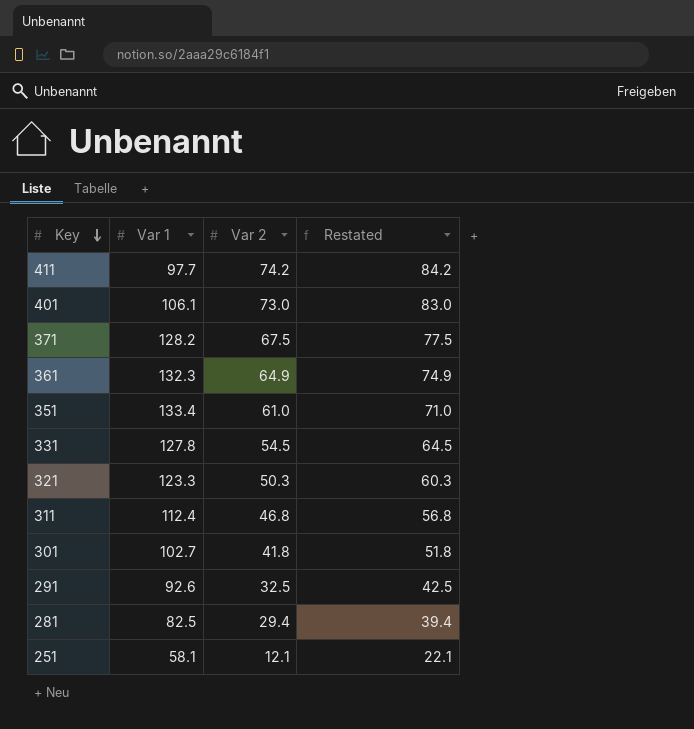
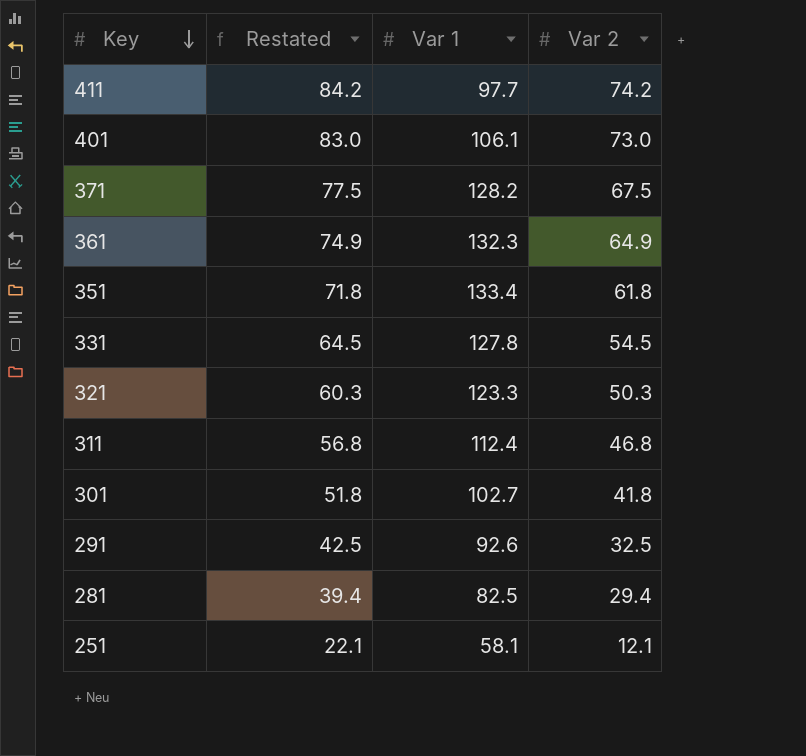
column Restated | position: 4 -> 2
351 | Restated: 71.0 -> 71.8
351 | Var 2: 61.0 -> 61.8

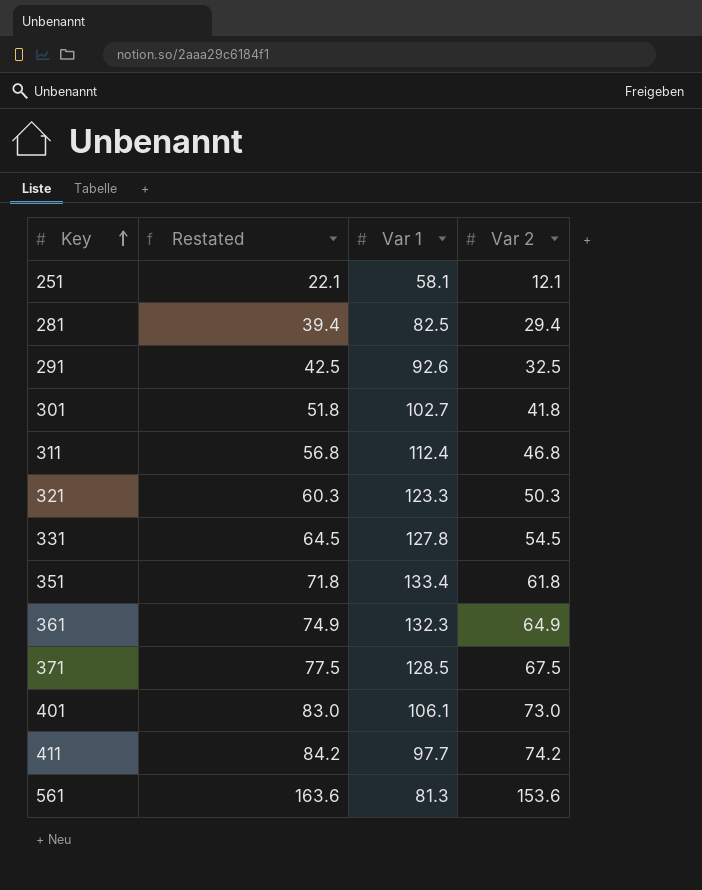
row order: Key descending -> Key ascending
371 | Var 1: 128.2 -> 128.5
row 561: none -> 163.6 | 81.3 | 153.6

